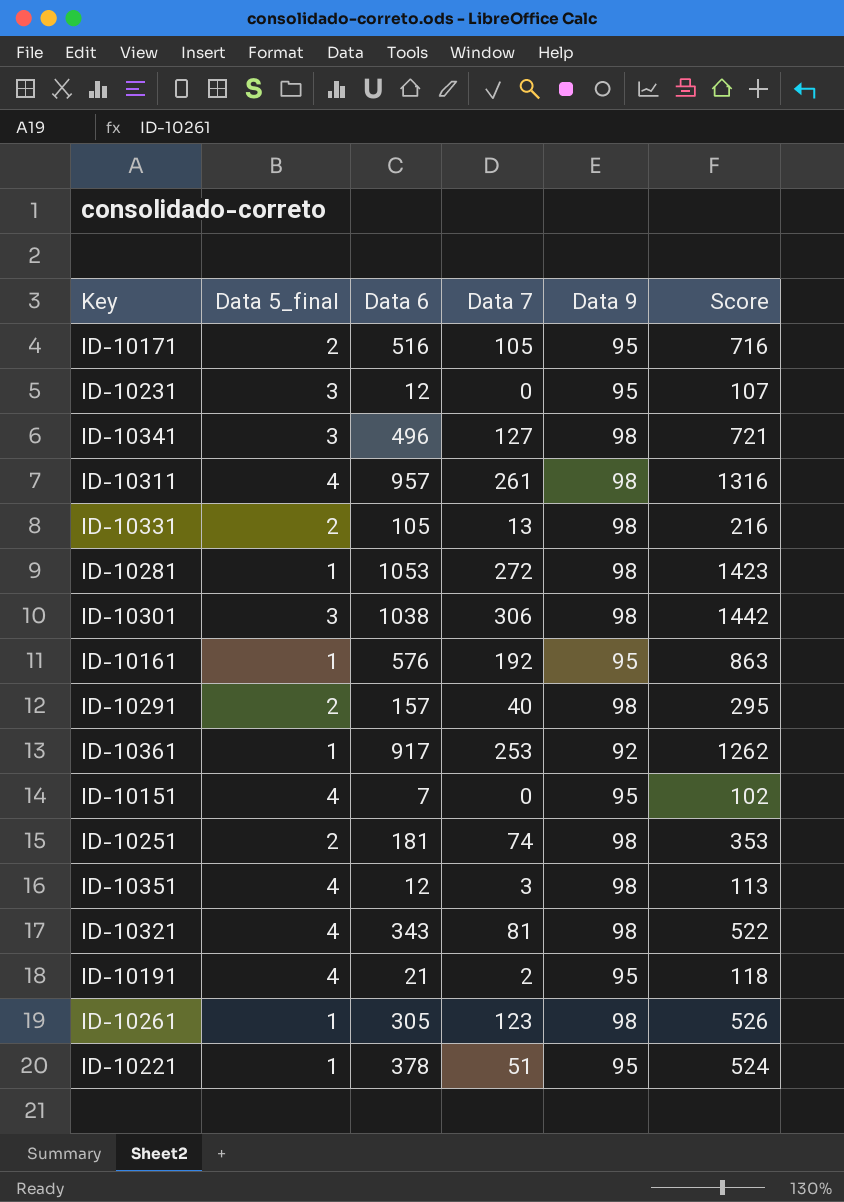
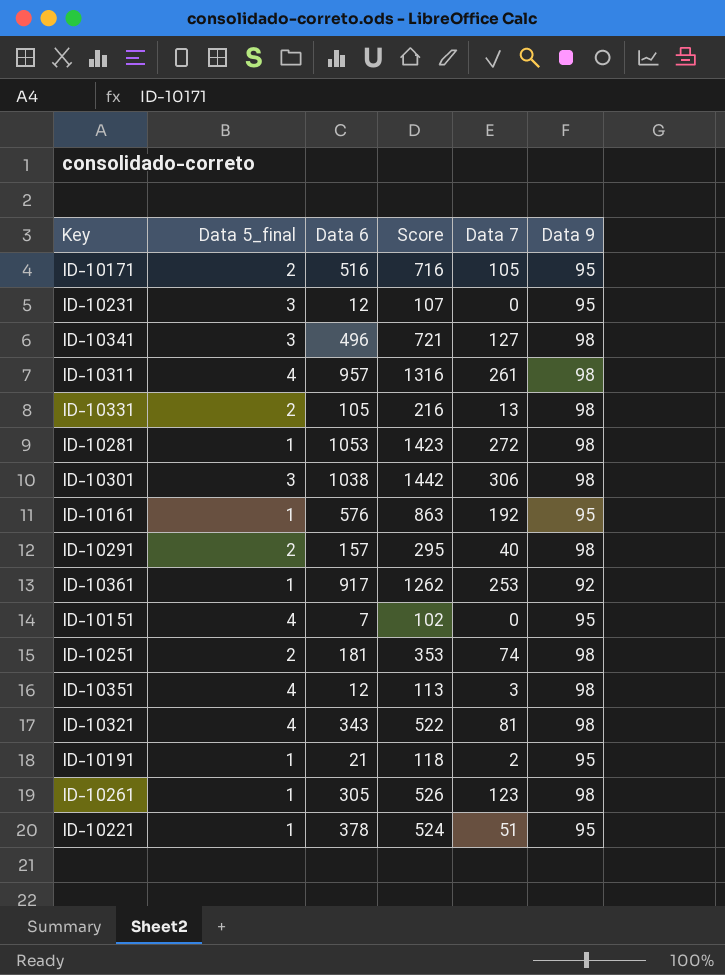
column Score | position: 6 -> 4
ID-10191 | Data 5_final: 4 -> 1

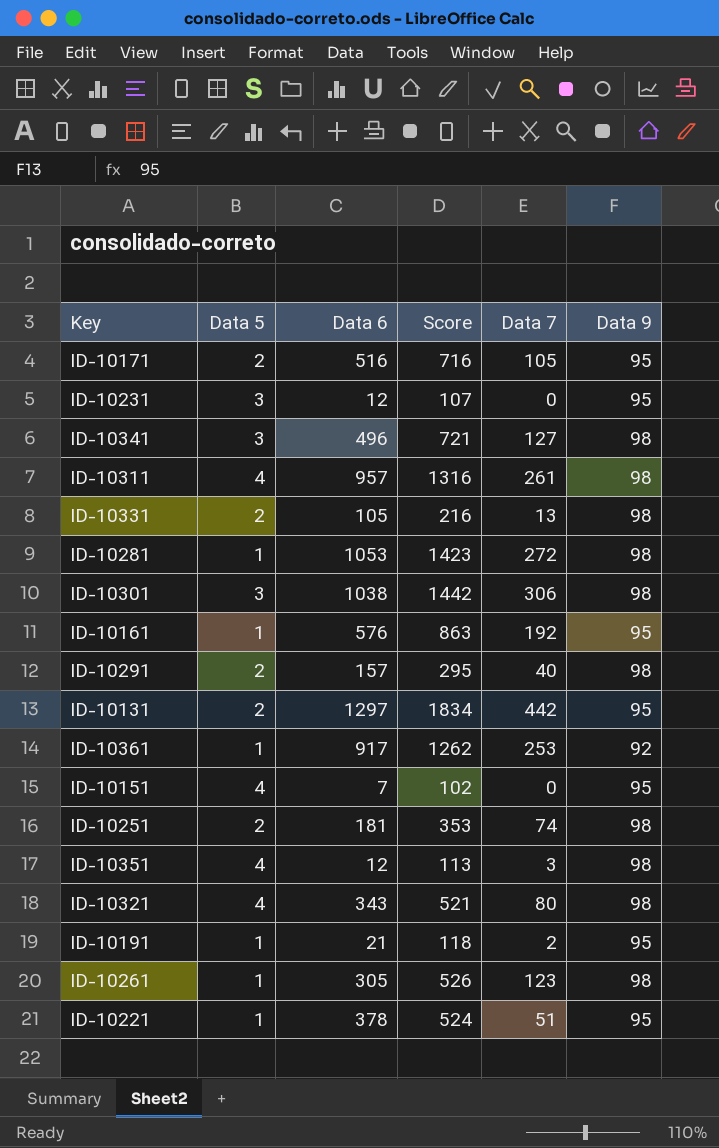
column name: Data 5_final -> Data 5
row ID-10131: none -> 2 | 1297 | 1834 | 442 | 95
ID-10321 | Score: 522 -> 521
ID-10321 | Data 7: 81 -> 80

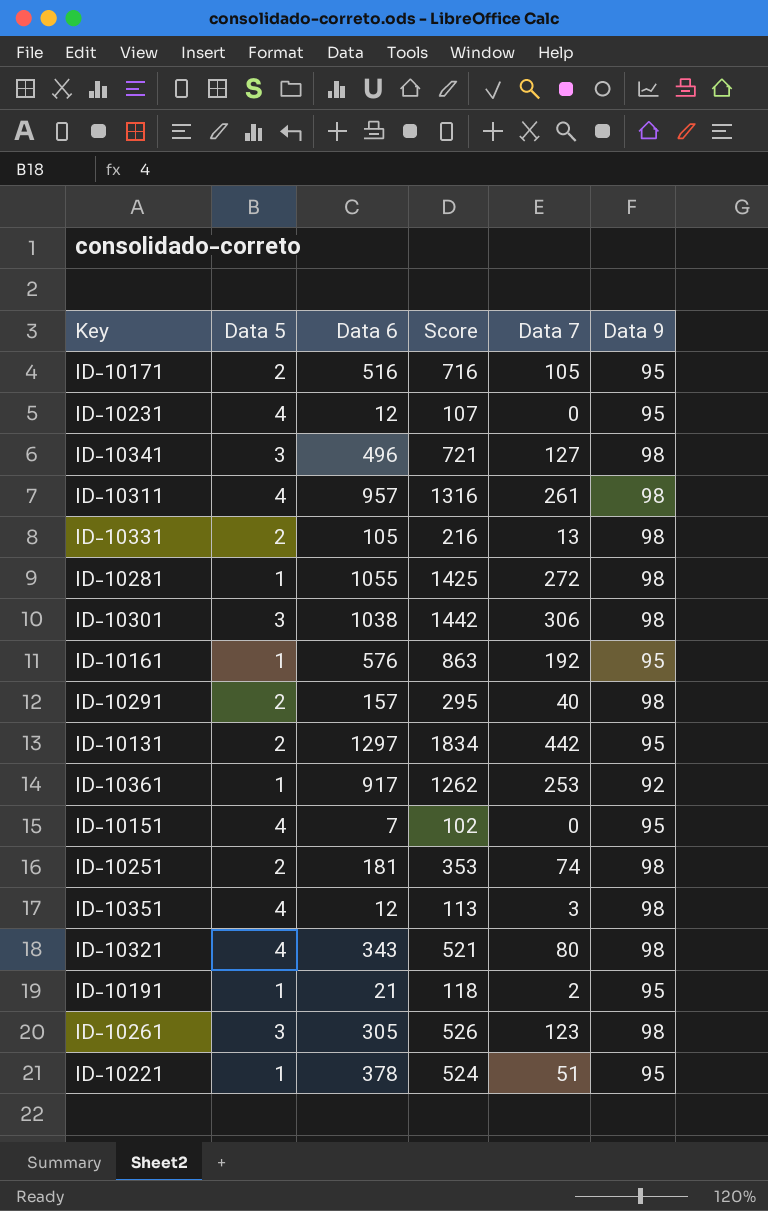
ID-10231 | Data 5: 3 -> 4
ID-10281 | Data 6: 1053 -> 1055
ID-10281 | Score: 1423 -> 1425
ID-10261 | Data 5: 1 -> 3

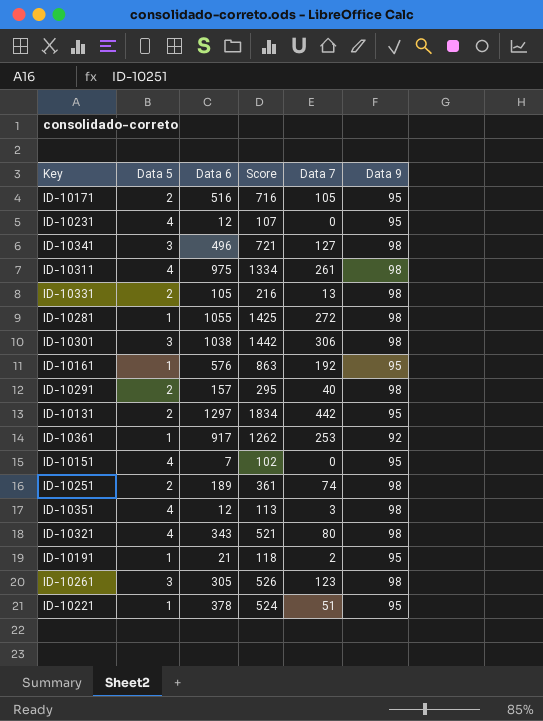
ID-10311 | Data 6: 957 -> 975
ID-10311 | Score: 1316 -> 1334
ID-10251 | Data 6: 181 -> 189
ID-10251 | Score: 353 -> 361

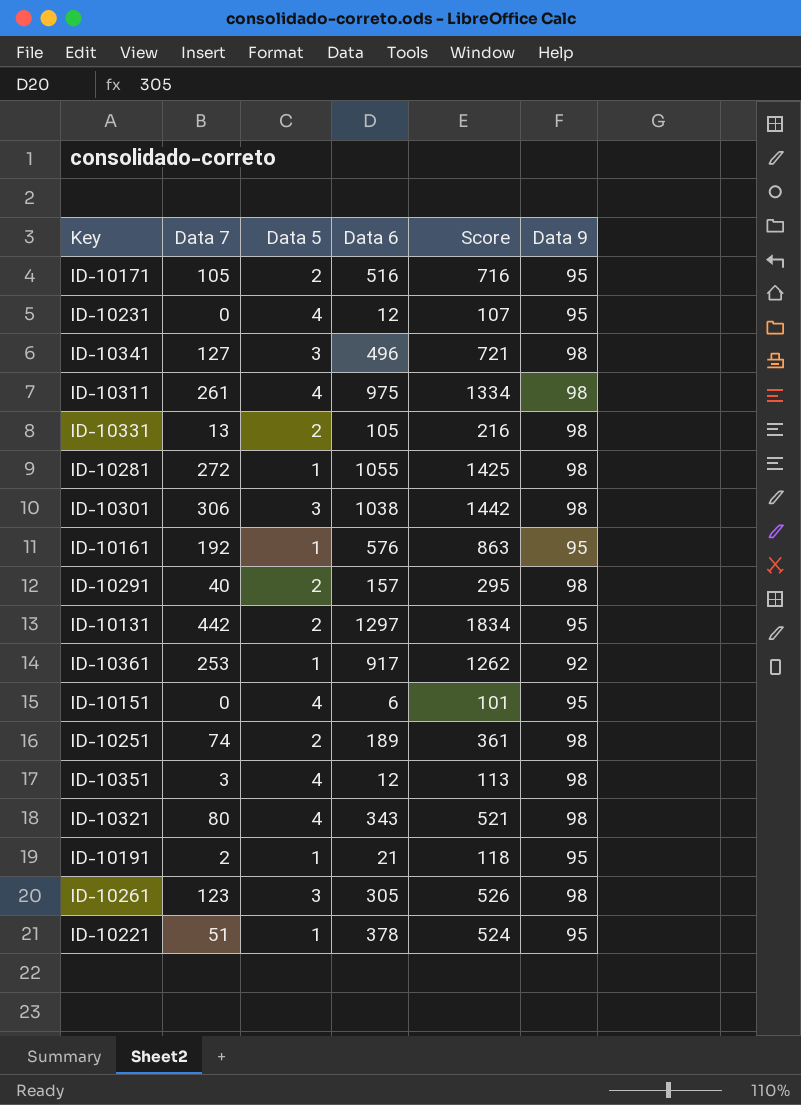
column Data 7 | position: 5 -> 2
ID-10151 | Data 6: 7 -> 6
ID-10151 | Score: 102 -> 101

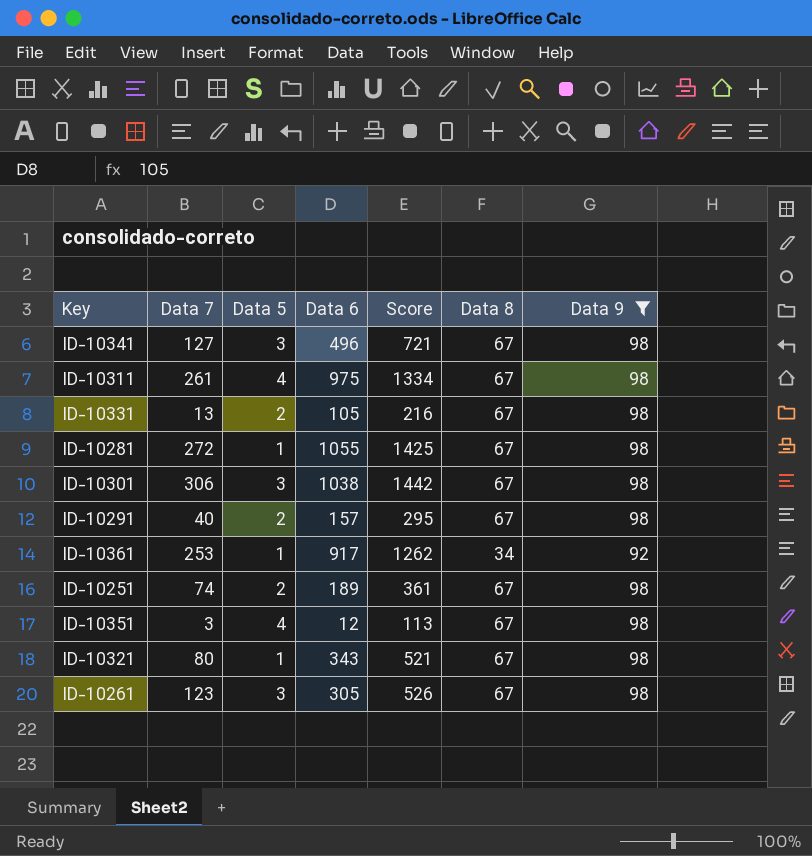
filter: none -> Data 9 != 95
column Data 8 | position: none -> 6
ID-10321 | Data 5: 4 -> 1

